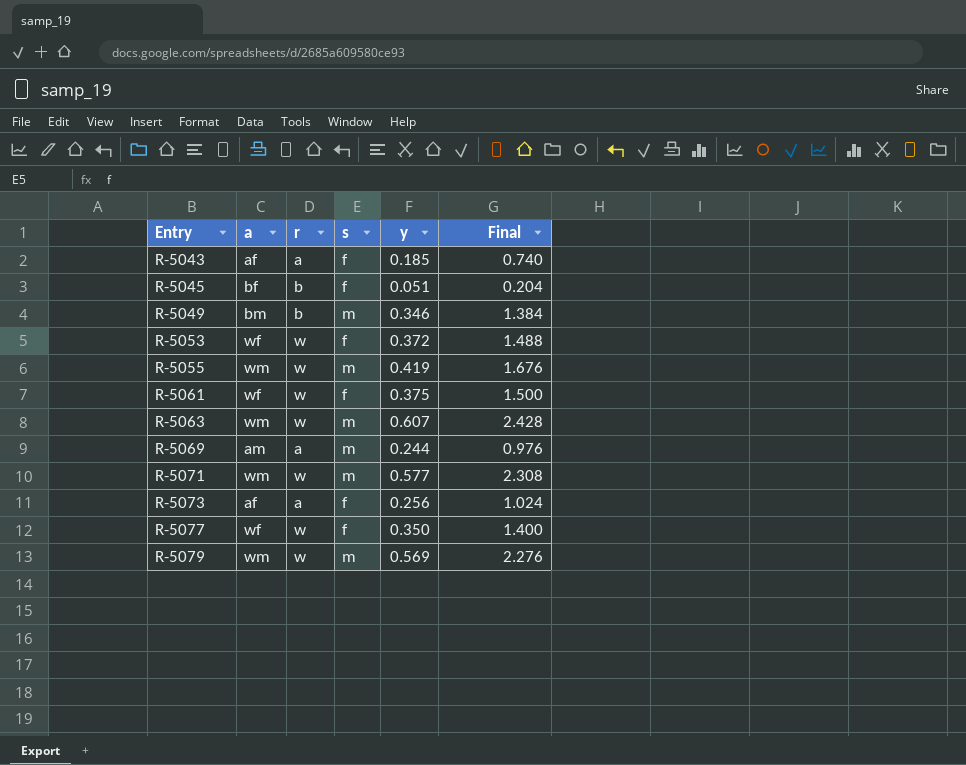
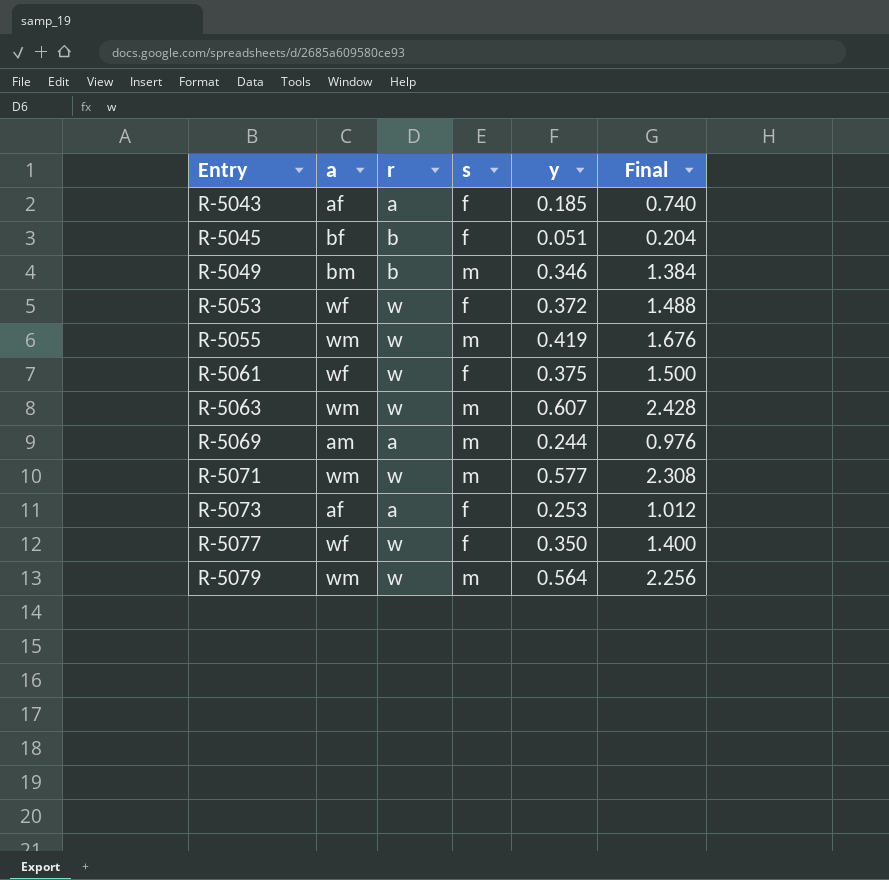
R-5073 | y: 0.256 -> 0.253
R-5073 | Final: 1.024 -> 1.012
R-5079 | y: 0.569 -> 0.564
R-5079 | Final: 2.276 -> 2.256

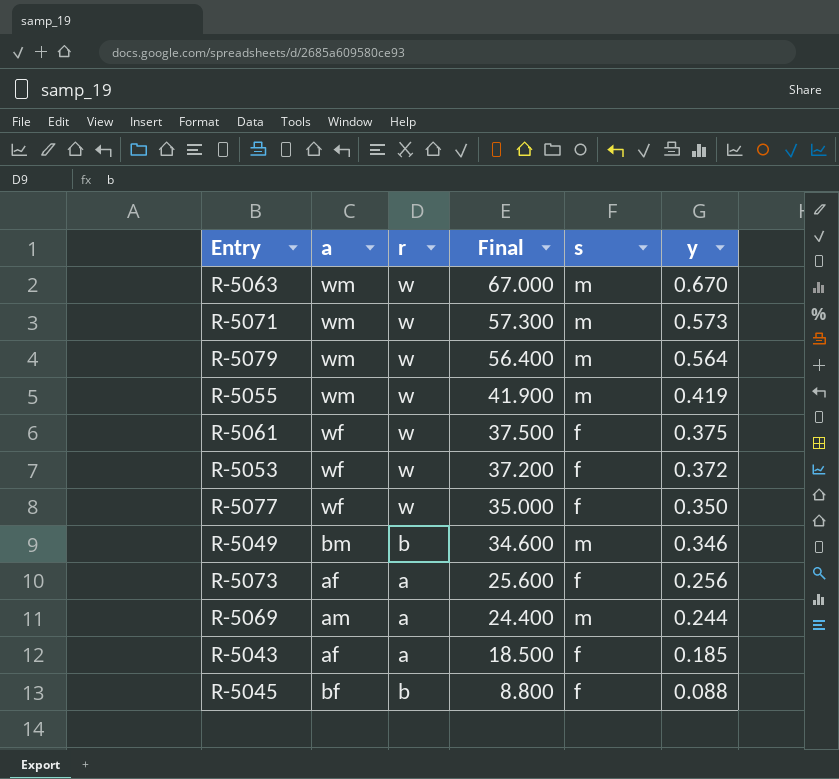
row order: Entry ascending -> Final descending
column Final | formula: [y] * 4 -> [y] * 100
column Final | position: 6 -> 4
R-5063 | y: 0.607 -> 0.670
R-5071 | y: 0.577 -> 0.573
R-5073 | y: 0.253 -> 0.256
R-5045 | y: 0.051 -> 0.088

